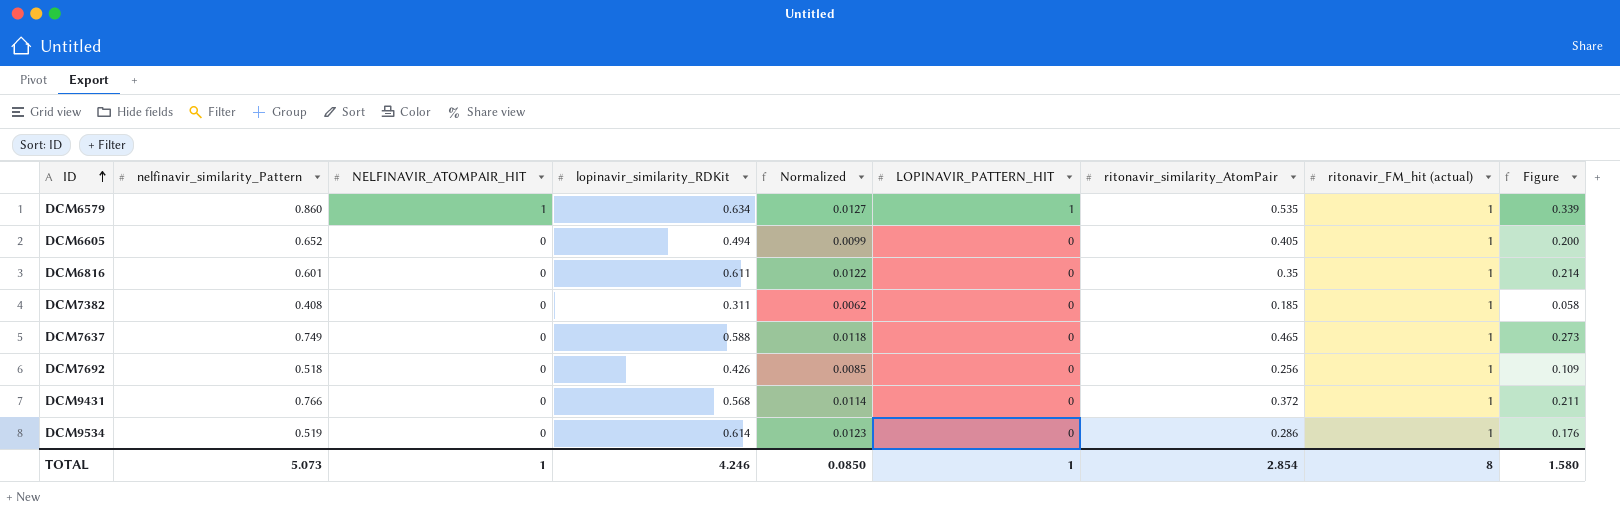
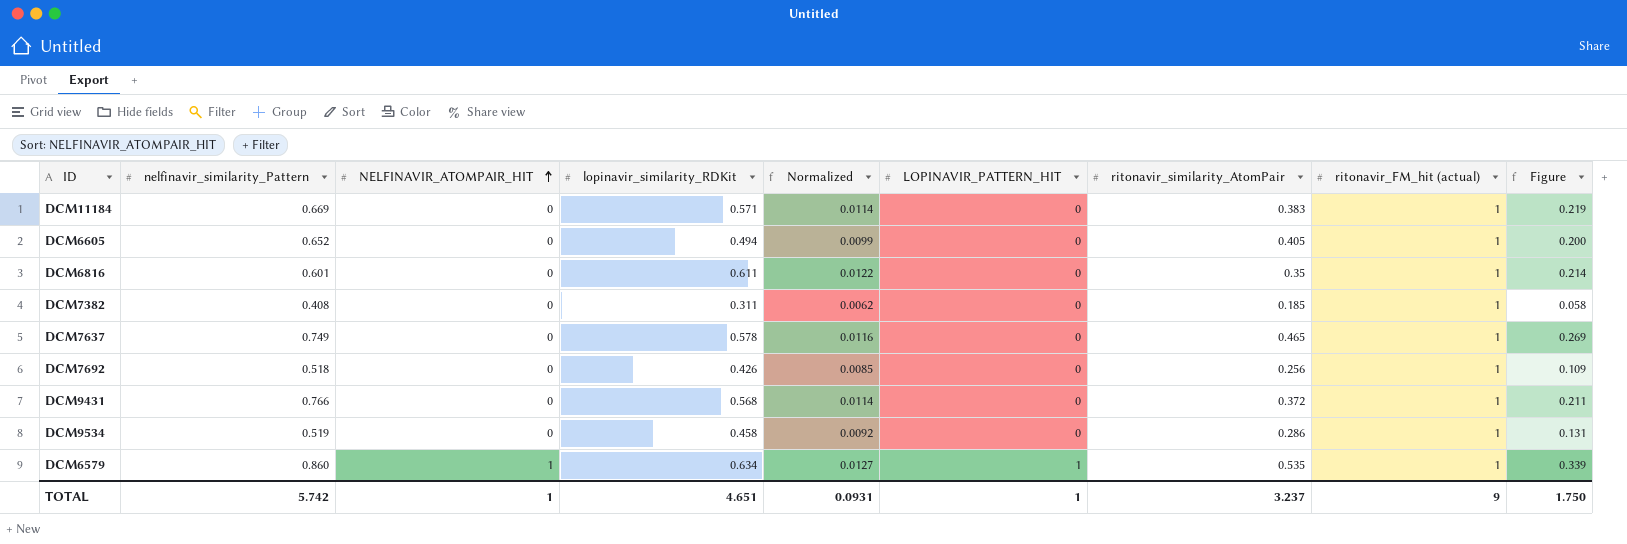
row order: ID ascending -> NELFINAVIR_ATOMPAIR_HIT ascending
row DCM11184: none -> 0.669 | 0 | 0.571 | 0.0114 | 0 | 0.383 | 1 | 0.219
DCM7637 | lopinavir_similarity_RDKit: 0.588 -> 0.578
DCM7637 | Normalized: 0.0118 -> 0.0116
DCM7637 | Figure: 0.273 -> 0.269
DCM9534 | lopinavir_similarity_RDKit: 0.614 -> 0.458
DCM9534 | Normalized: 0.0123 -> 0.0092
DCM9534 | Figure: 0.176 -> 0.131
TOTAL | nelfinavir_similarity_Pattern: 5.073 -> 5.742
TOTAL | lopinavir_similarity_RDKit: 4.246 -> 4.651
TOTAL | Normalized: 0.0850 -> 0.0931
TOTAL | ritonavir_similarity_AtomPair: 2.854 -> 3.237
TOTAL | ritonavir_FM_hit (actual): 8 -> 9
TOTAL | Figure: 1.580 -> 1.750

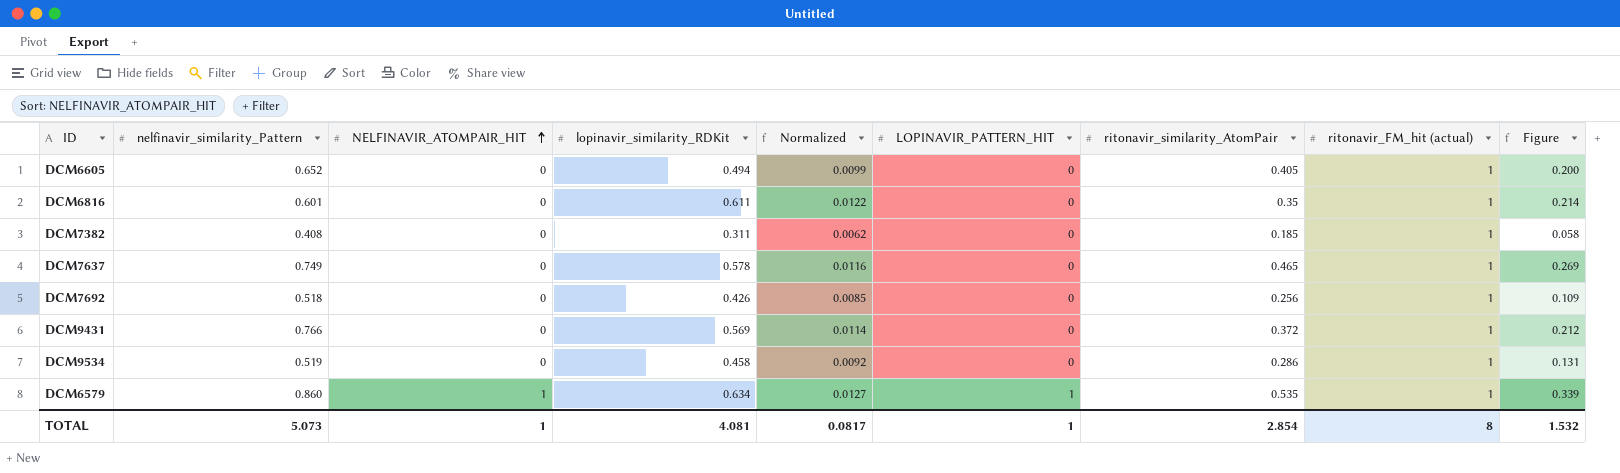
row DCM11184: 0.669 | 0 | 0.571 | 0.0114 | 0 | 0.383 | 1 | 0.219 -> none
DCM9431 | lopinavir_similarity_RDKit: 0.568 -> 0.569
DCM9431 | Figure: 0.211 -> 0.212
TOTAL | nelfinavir_similarity_Pattern: 5.742 -> 5.073
TOTAL | lopinavir_similarity_RDKit: 4.651 -> 4.081
TOTAL | Normalized: 0.0931 -> 0.0817
TOTAL | ritonavir_similarity_AtomPair: 3.237 -> 2.854
TOTAL | ritonavir_FM_hit (actual): 9 -> 8
TOTAL | Figure: 1.750 -> 1.532

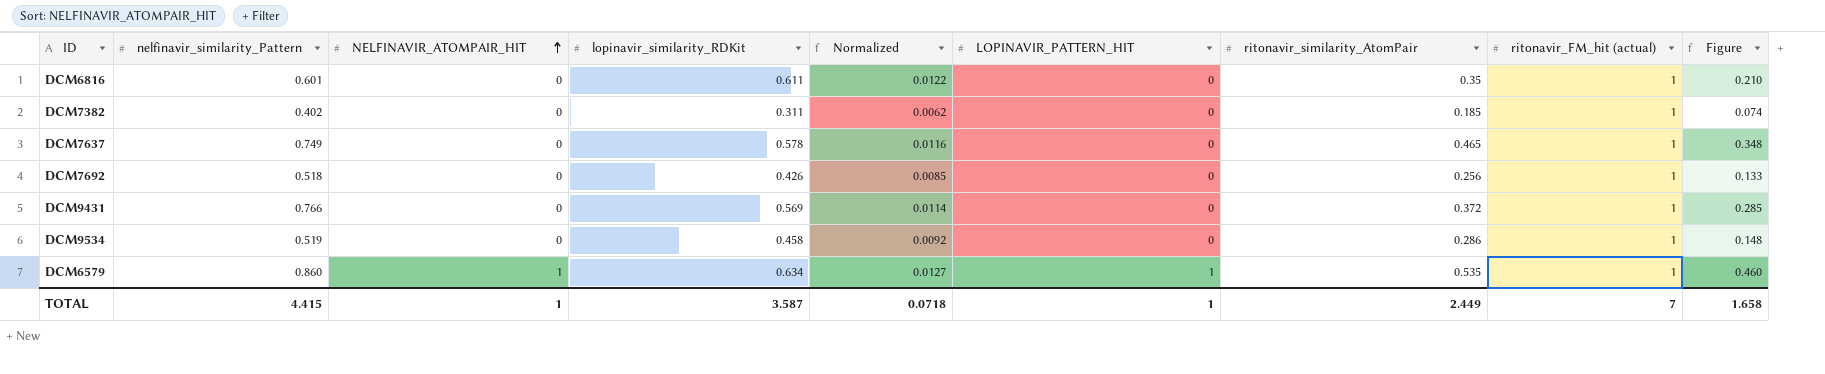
column Figure | formula: [lopinavir_similarity_RDKit] * [ritonavir_similarity_AtomPair] -> [nelfinavir_similarity_Pattern] * [ritonavir_similarity_AtomPair]
row DCM6605: 0.652 | 0 | 0.494 | 0.0099 | 0 | 0.405 | 1 | 0.200 -> none
DCM7382 | nelfinavir_similarity_Pattern: 0.408 -> 0.402
TOTAL | nelfinavir_similarity_Pattern: 5.073 -> 4.415
TOTAL | lopinavir_similarity_RDKit: 4.081 -> 3.587
TOTAL | Normalized: 0.0817 -> 0.0718
TOTAL | ritonavir_similarity_AtomPair: 2.854 -> 2.449
TOTAL | ritonavir_FM_hit (actual): 8 -> 7
TOTAL | Figure: 1.532 -> 1.658

